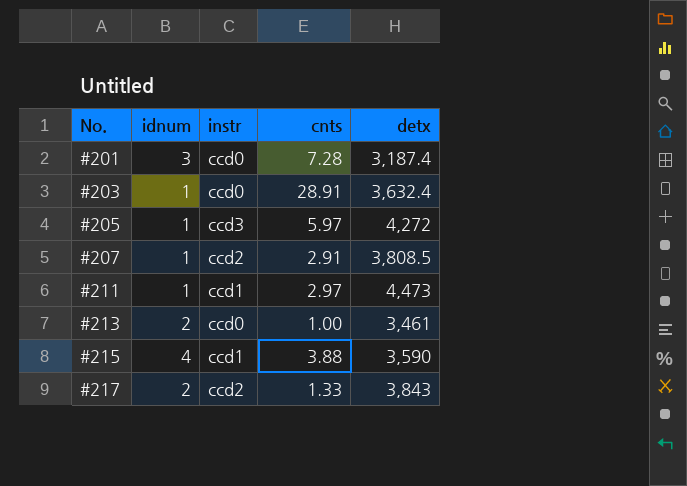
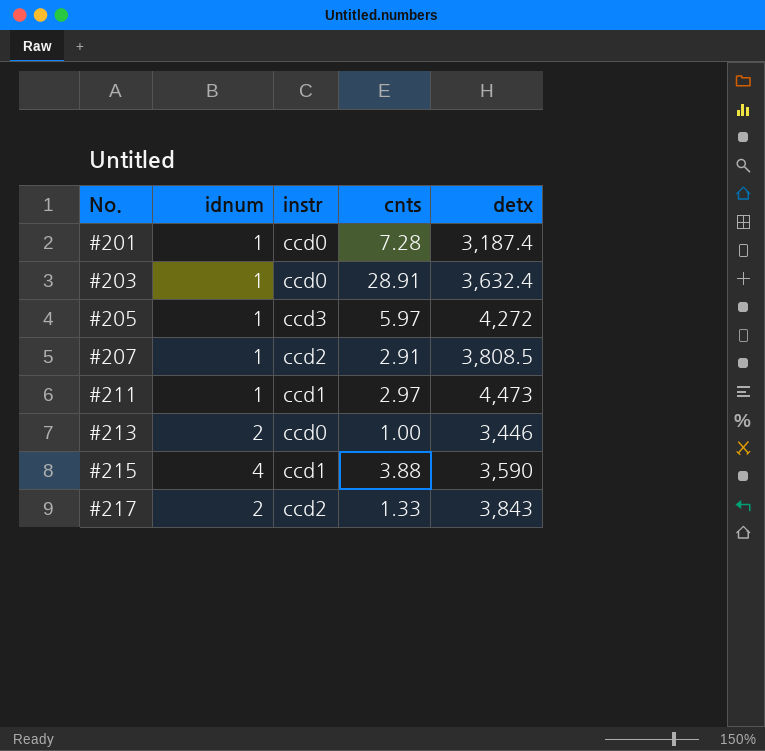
#201 | idnum: 3 -> 1
#213 | detx: 3,461 -> 3,446

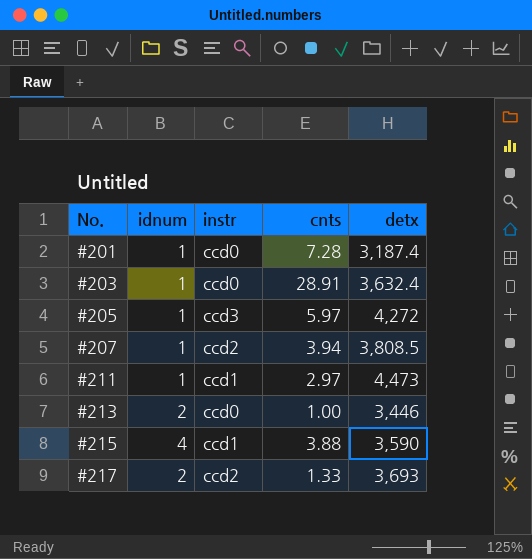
#207 | cnts: 2.91 -> 3.94
#217 | detx: 3,843 -> 3,693

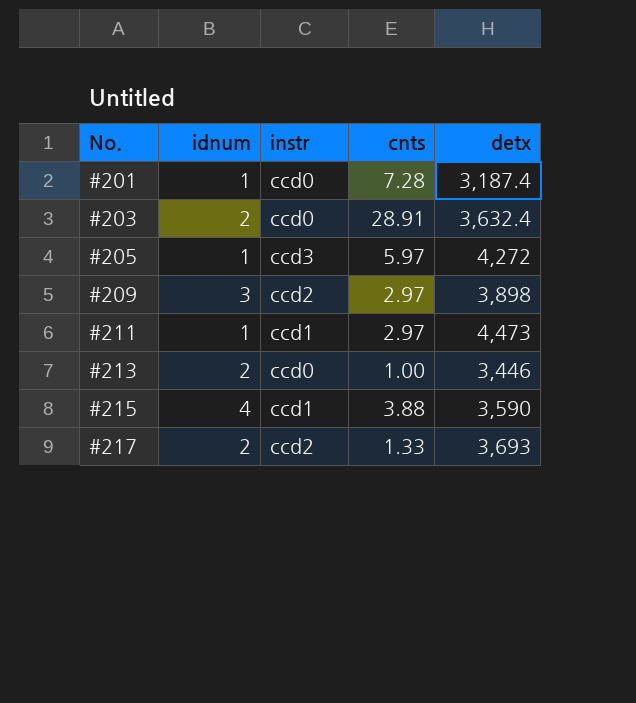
row #207: 1 | ccd2 | 3.94 | 3,808.5 -> none
#203 | idnum: 1 -> 2
row #209: none -> 3 | ccd2 | 2.97 | 3,898

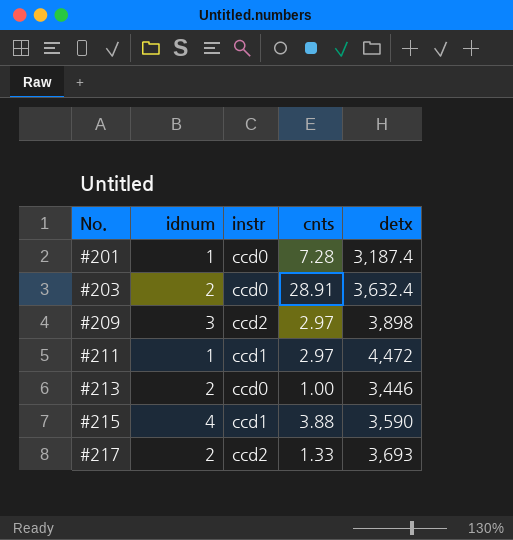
row #205: 1 | ccd3 | 5.97 | 4,272 -> none
#211 | detx: 4,473 -> 4,472

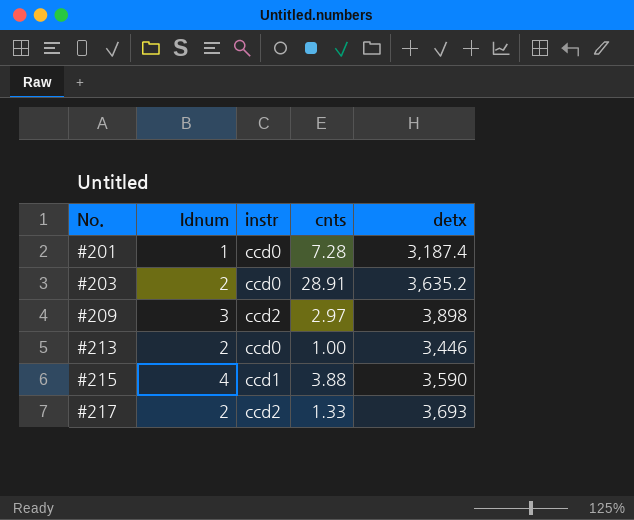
column name: idnum -> Idnum
row #211: 1 | ccd1 | 2.97 | 4,472 -> none
#203 | detx: 3,632.4 -> 3,635.2

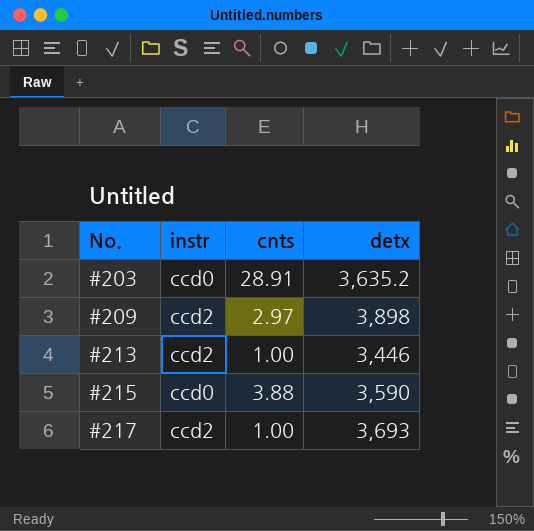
column Idnum | position: 2 -> none
row #201: 1 | ccd0 | 7.28 | 3,187.4 -> none
#213 | instr: ccd0 -> ccd2
#215 | instr: ccd1 -> ccd0
#217 | cnts: 1.33 -> 1.00

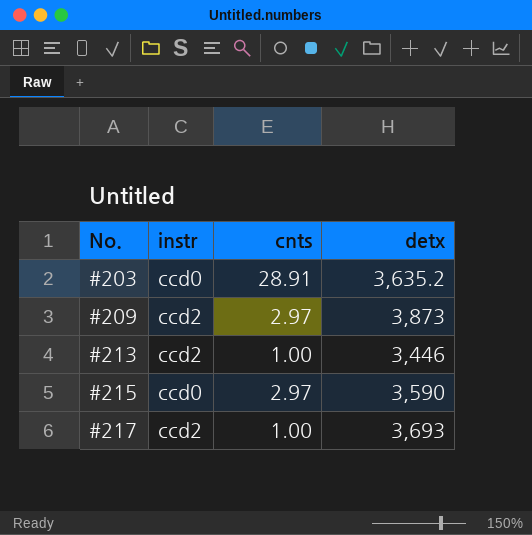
#209 | detx: 3,898 -> 3,873
#215 | cnts: 3.88 -> 2.97

